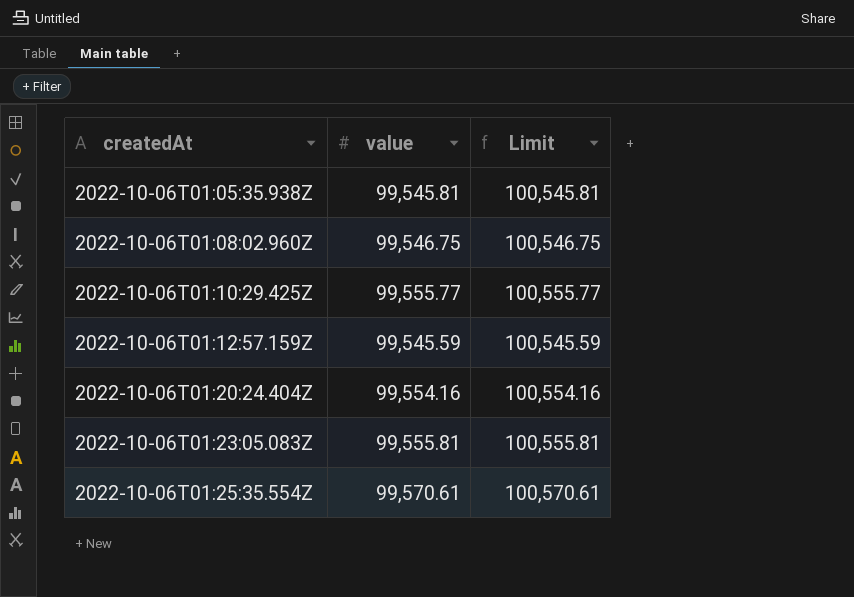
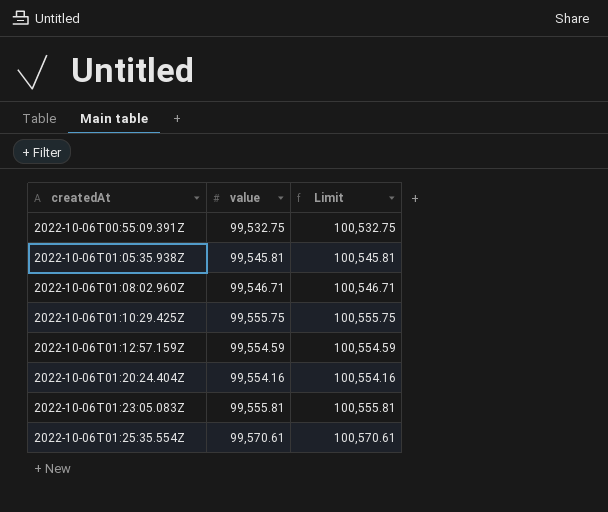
row 2022-10-06T00:55:09.391Z: none -> 99,532.75 | 100,532.75
2022-10-06T01:08:02.960Z | value: 99,546.75 -> 99,546.71
2022-10-06T01:08:02.960Z | Limit: 100,546.75 -> 100,546.71
2022-10-06T01:10:29.425Z | value: 99,555.77 -> 99,555.75
2022-10-06T01:10:29.425Z | Limit: 100,555.77 -> 100,555.75
2022-10-06T01:12:57.159Z | value: 99,545.59 -> 99,554.59
2022-10-06T01:12:57.159Z | Limit: 100,545.59 -> 100,554.59

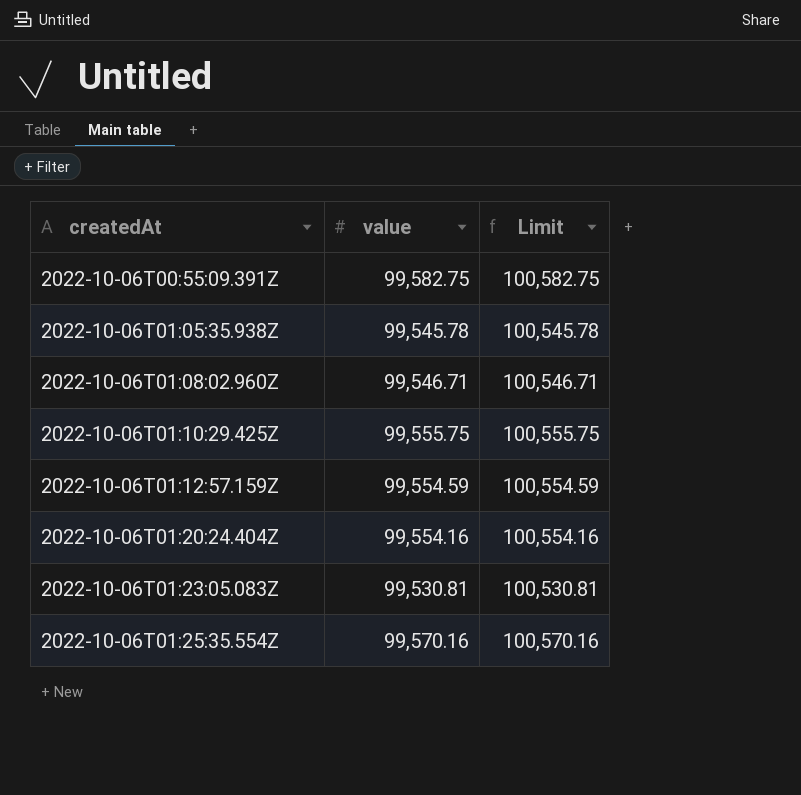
2022-10-06T00:55:09.391Z | value: 99,532.75 -> 99,582.75
2022-10-06T00:55:09.391Z | Limit: 100,532.75 -> 100,582.75
2022-10-06T01:05:35.938Z | value: 99,545.81 -> 99,545.78
2022-10-06T01:05:35.938Z | Limit: 100,545.81 -> 100,545.78
2022-10-06T01:23:05.083Z | value: 99,555.81 -> 99,530.81
2022-10-06T01:23:05.083Z | Limit: 100,555.81 -> 100,530.81
2022-10-06T01:25:35.554Z | value: 99,570.61 -> 99,570.16
2022-10-06T01:25:35.554Z | Limit: 100,570.61 -> 100,570.16

